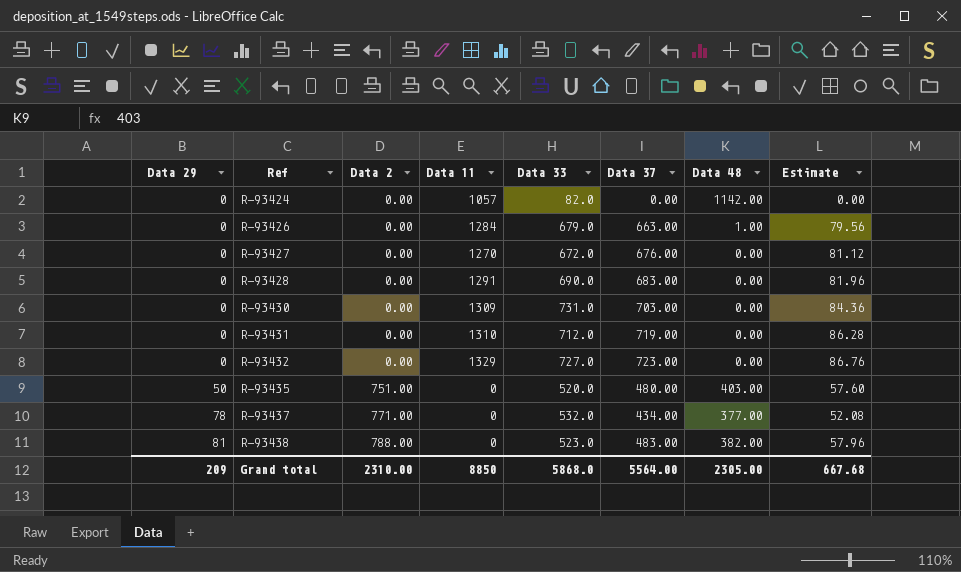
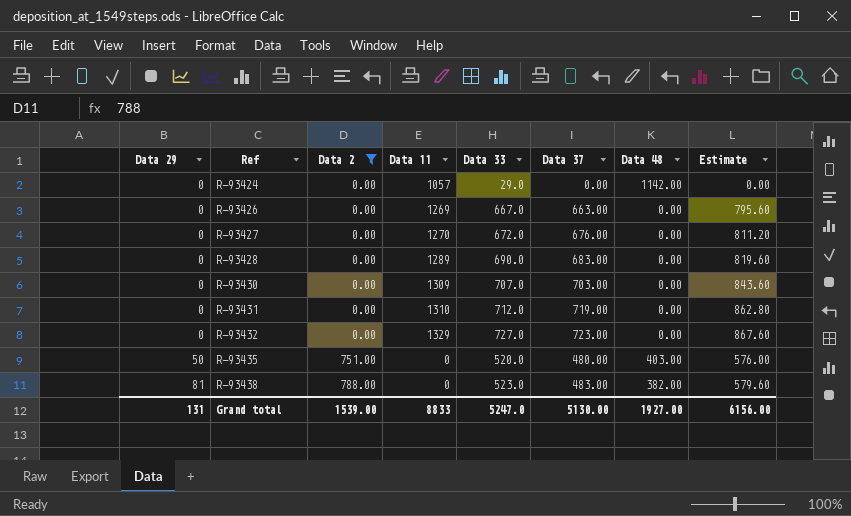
filter: none -> Data 2 != 771.00
column Estimate | formula: [Data 37] * 0.12 -> [Data 37] * 1.2
R-93424 | Data 33: 82.0 -> 29.0
R-93426 | Data 11: 1284 -> 1269
R-93426 | Data 33: 679.0 -> 667.0
R-93426 | Data 48: 1.00 -> 0.00
R-93428 | Data 11: 1291 -> 1289
R-93430 | Data 33: 731.0 -> 707.0
Grand total | Data 29: 209 -> 131
Grand total | Data 2: 2310.00 -> 1539.00
Grand total | Data 11: 8850 -> 8833
Grand total | Data 33: 5868.0 -> 5247.0
Grand total | Data 37: 5564.00 -> 5130.00
Grand total | Data 48: 2305.00 -> 1927.00
Grand total | Estimate: 667.68 -> 6156.00

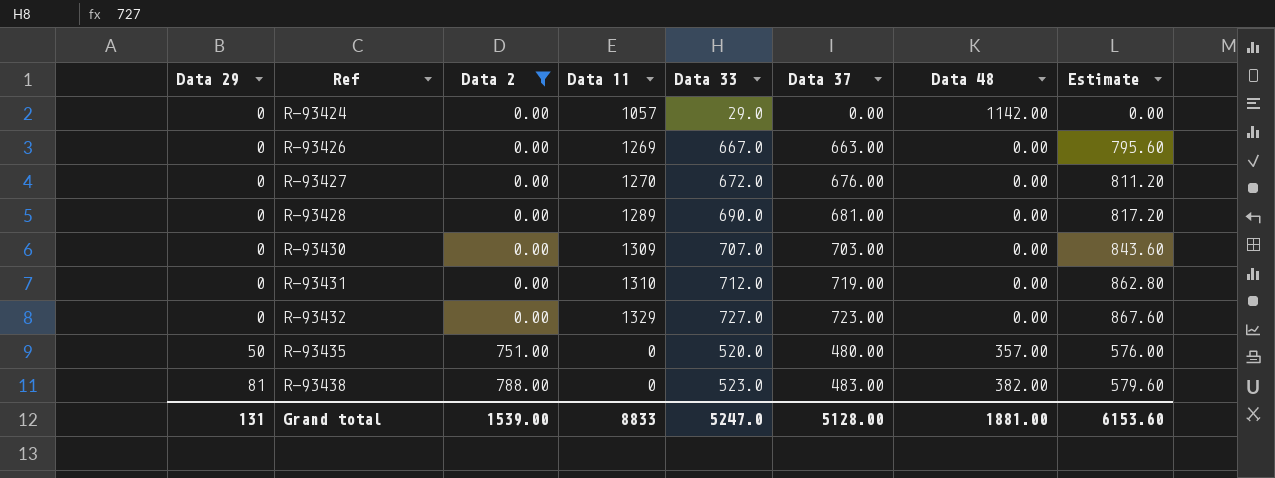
R-93428 | Data 37: 683.00 -> 681.00
R-93428 | Estimate: 819.60 -> 817.20
R-93435 | Data 48: 403.00 -> 357.00
Grand total | Data 37: 5130.00 -> 5128.00
Grand total | Data 48: 1927.00 -> 1881.00
Grand total | Estimate: 6156.00 -> 6153.60

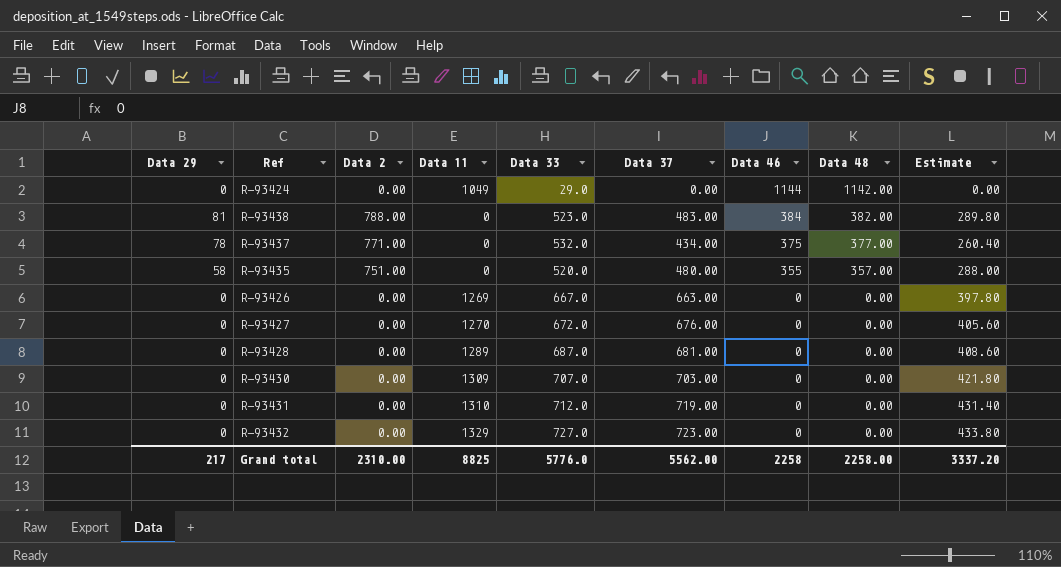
filter: Data 2 != 771.00 -> none
row order: Data 29 ascending -> Data 46 descending
column Data 46 | position: none -> 7
column Estimate | formula: [Data 37] * 1.2 -> [Data 37] * 0.6
R-93424 | Data 11: 1057 -> 1049
R-93435 | Data 29: 50 -> 58
R-93428 | Data 33: 690.0 -> 687.0
Grand total | Data 29: 131 -> 217
Grand total | Data 2: 1539.00 -> 2310.00
Grand total | Data 11: 8833 -> 8825
Grand total | Data 33: 5247.0 -> 5776.0
Grand total | Data 37: 5128.00 -> 5562.00
Grand total | Data 48: 1881.00 -> 2258.00
Grand total | Estimate: 6153.60 -> 3337.20

